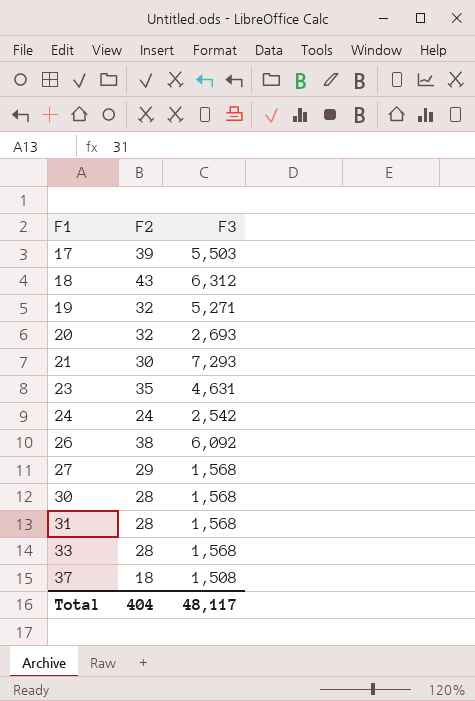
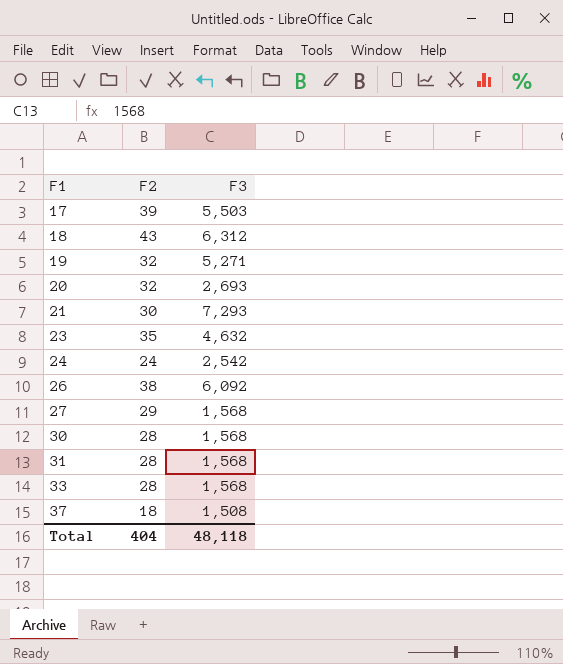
23 | F3: 4,631 -> 4,632
Total | F3: 48,117 -> 48,118

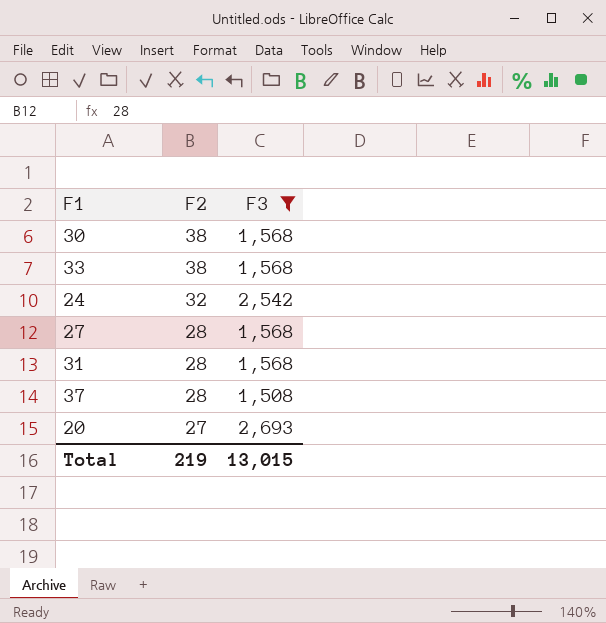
filter: none -> F3 <= 2,693
row order: F1 ascending -> F2 descending
30 | F2: 28 -> 38
33 | F2: 28 -> 38
24 | F2: 24 -> 32
27 | F2: 29 -> 28
37 | F2: 18 -> 28
20 | F2: 32 -> 27
Total | F2: 404 -> 219
Total | F3: 48,118 -> 13,015

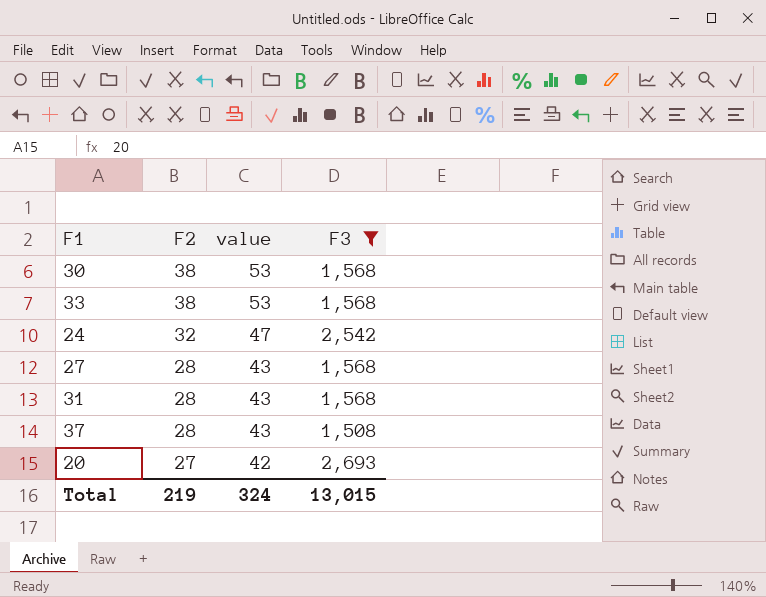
column value | formula: none -> [F2] + 15

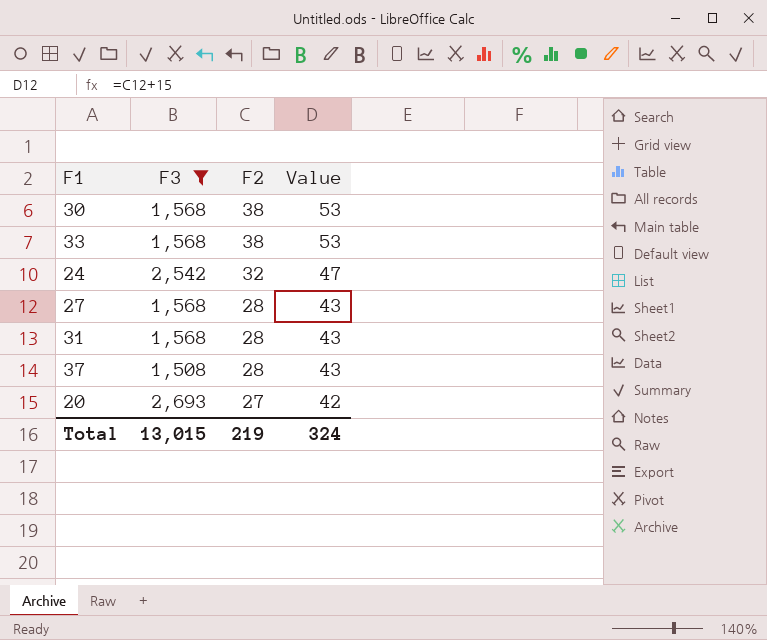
column F3 | position: 4 -> 2
column name: value -> Value

